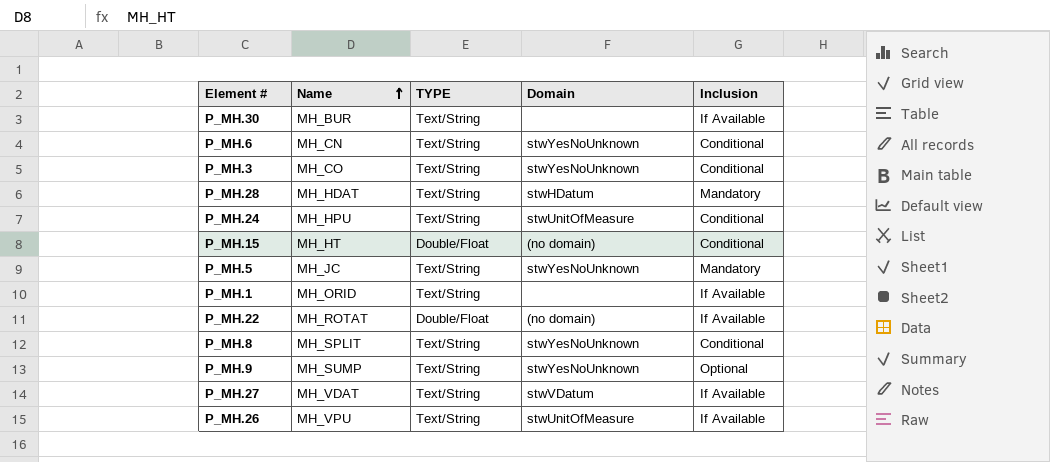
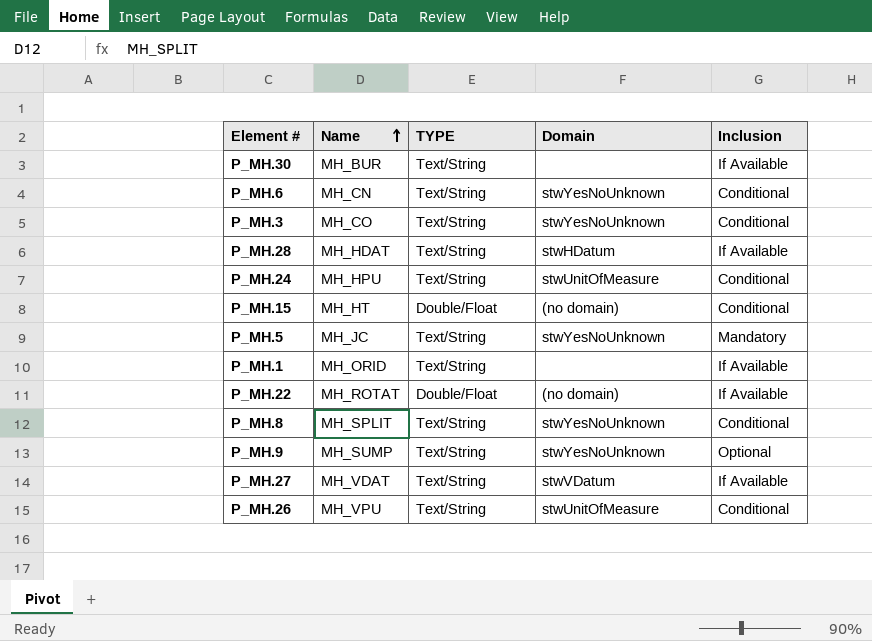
P_MH.28 | Inclusion: Mandatory -> If Available
P_MH.26 | Inclusion: If Available -> Conditional

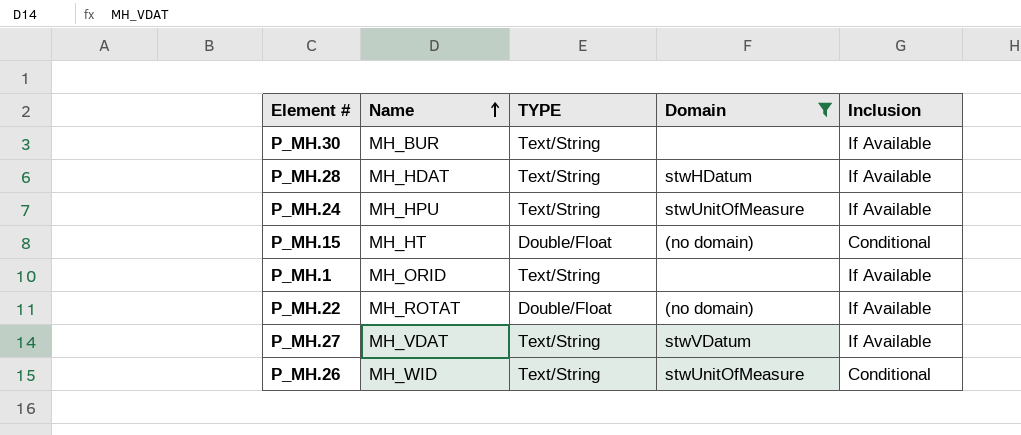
filter: none -> Domain != stwYesNoUnknown
P_MH.24 | Inclusion: Conditional -> If Available
P_MH.26 | Name: MH_VPU -> MH_WID

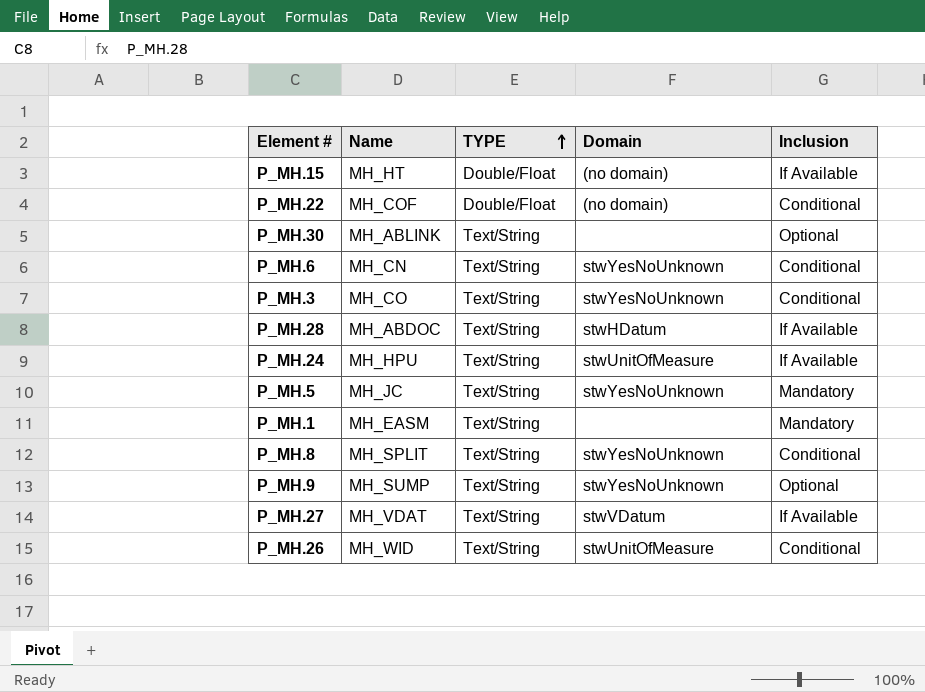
filter: Domain != stwYesNoUnknown -> none
row order: Name ascending -> TYPE ascending
P_MH.15 | Inclusion: Conditional -> If Available
P_MH.22 | Name: MH_ROTAT -> MH_COF
P_MH.22 | Inclusion: If Available -> Conditional
P_MH.30 | Name: MH_BUR -> MH_ABLINK
P_MH.30 | Inclusion: If Available -> Optional
P_MH.28 | Name: MH_HDAT -> MH_ABDOC
P_MH.1 | Name: MH_ORID -> MH_EASM
P_MH.1 | Inclusion: If Available -> Mandatory

